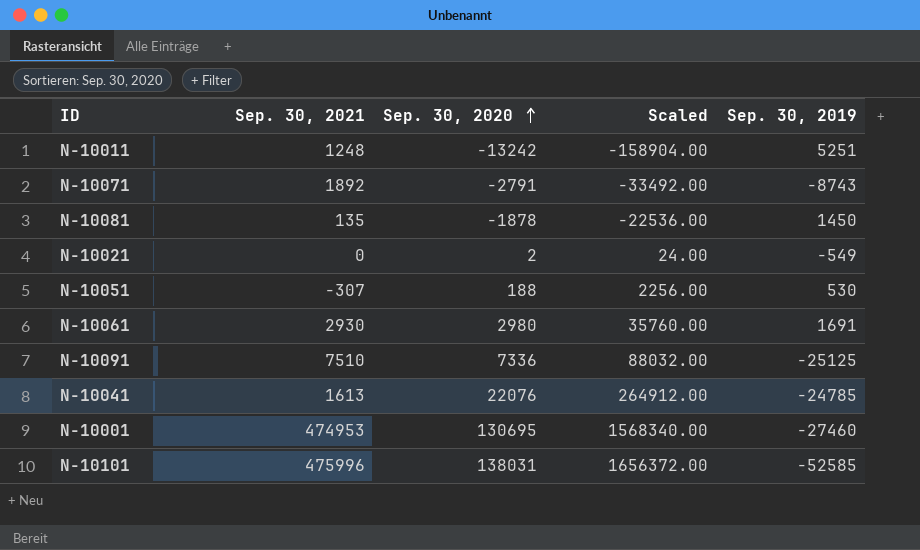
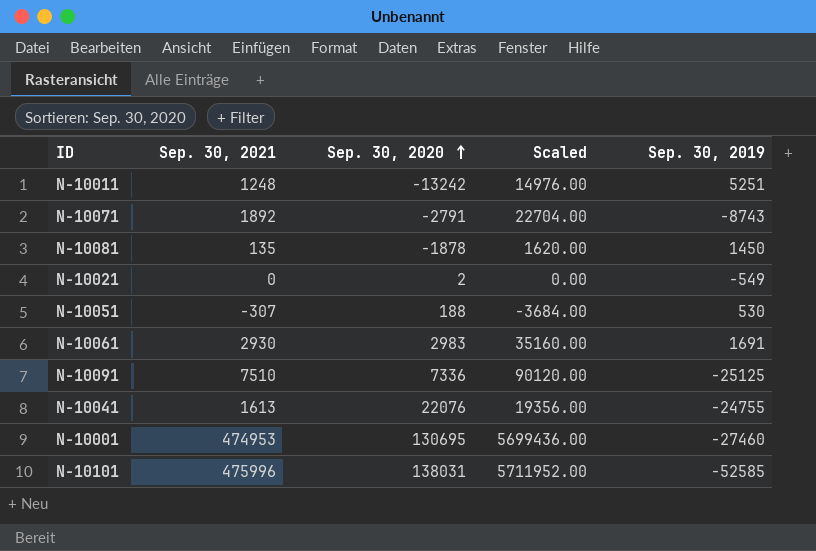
column Scaled | formula: [Sep. 30, 2020] * 12 -> [Sep. 30, 2021] * 12
N-10061 | Sep. 30, 2020: 2980 -> 2983
N-10041 | Sep. 30, 2019: -24785 -> -24755

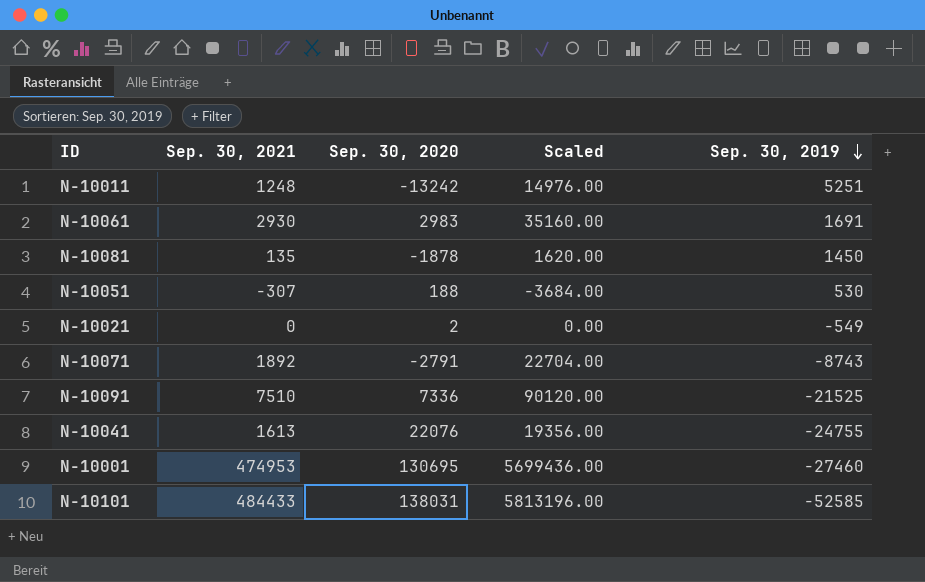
row order: Sep. 30, 2020 ascending -> Sep. 30, 2019 descending
N-10091 | Sep. 30, 2019: -25125 -> -21525
N-10101 | Sep. 30, 2021: 475996 -> 484433
N-10101 | Scaled: 5711952.00 -> 5813196.00

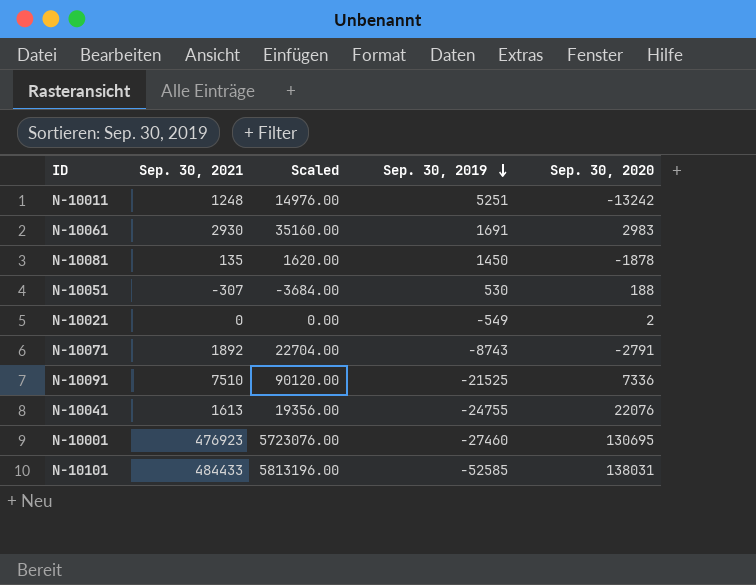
column Sep. 30, 2020 | position: 3 -> 5
N-10001 | Sep. 30, 2021: 474953 -> 476923
N-10001 | Scaled: 5699436.00 -> 5723076.00

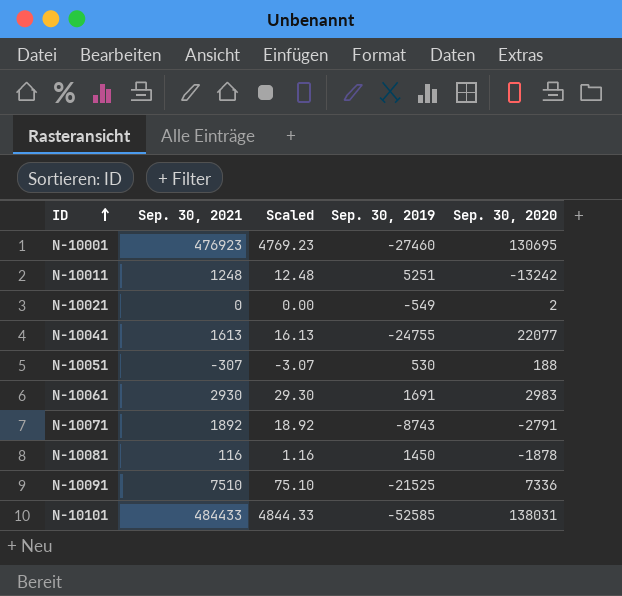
row order: Sep. 30, 2019 descending -> ID ascending
column Scaled | formula: [Sep. 30, 2021] * 12 -> [Sep. 30, 2021] * 0.01
N-10041 | Sep. 30, 2020: 22076 -> 22077
N-10081 | Sep. 30, 2021: 135 -> 116

